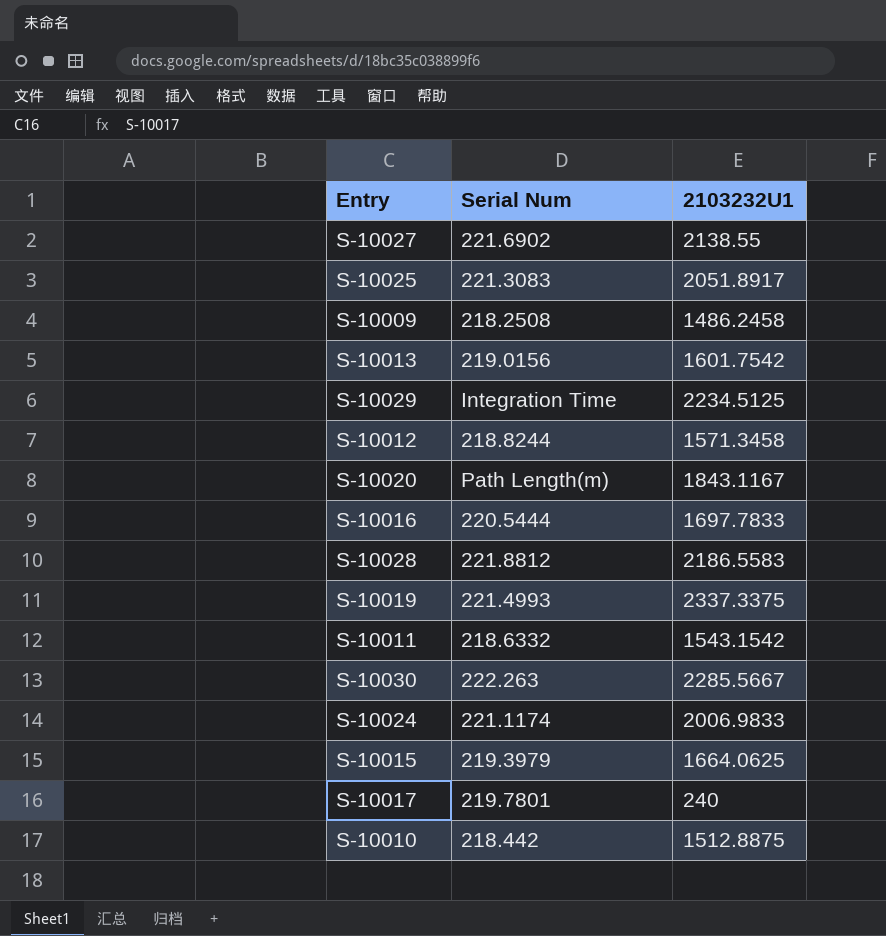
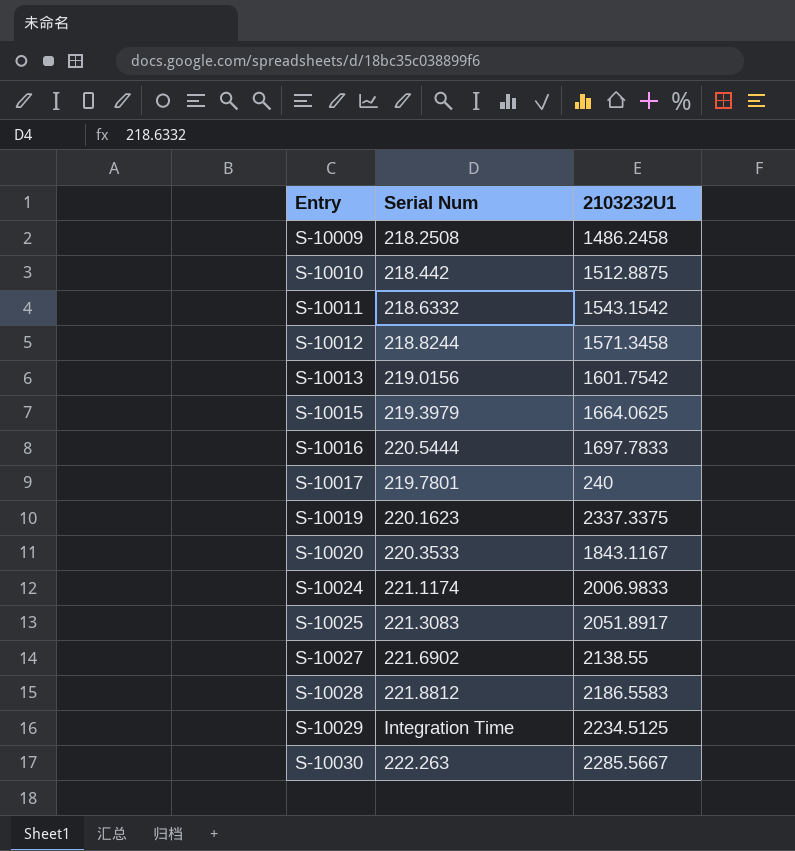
row order: none -> Entry ascending
S-10019 | Serial Num: 221.4993 -> 220.1623
S-10020 | Serial Num: Path Length(m) -> 220.3533

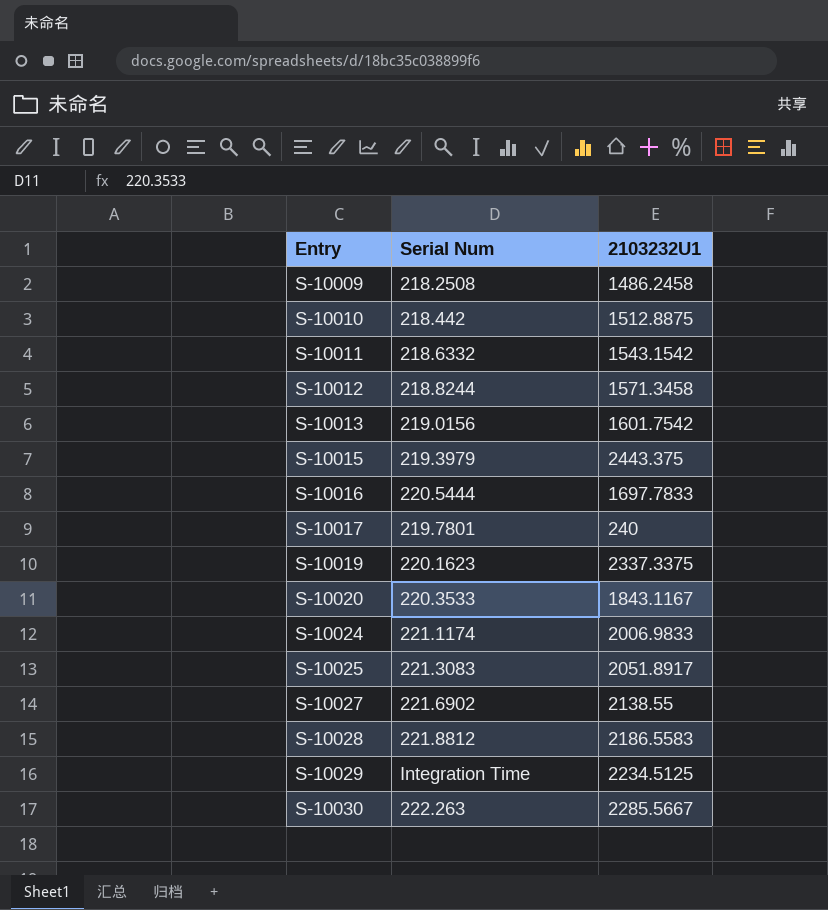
S-10015 | 2103232U1: 1664.0625 -> 2443.375

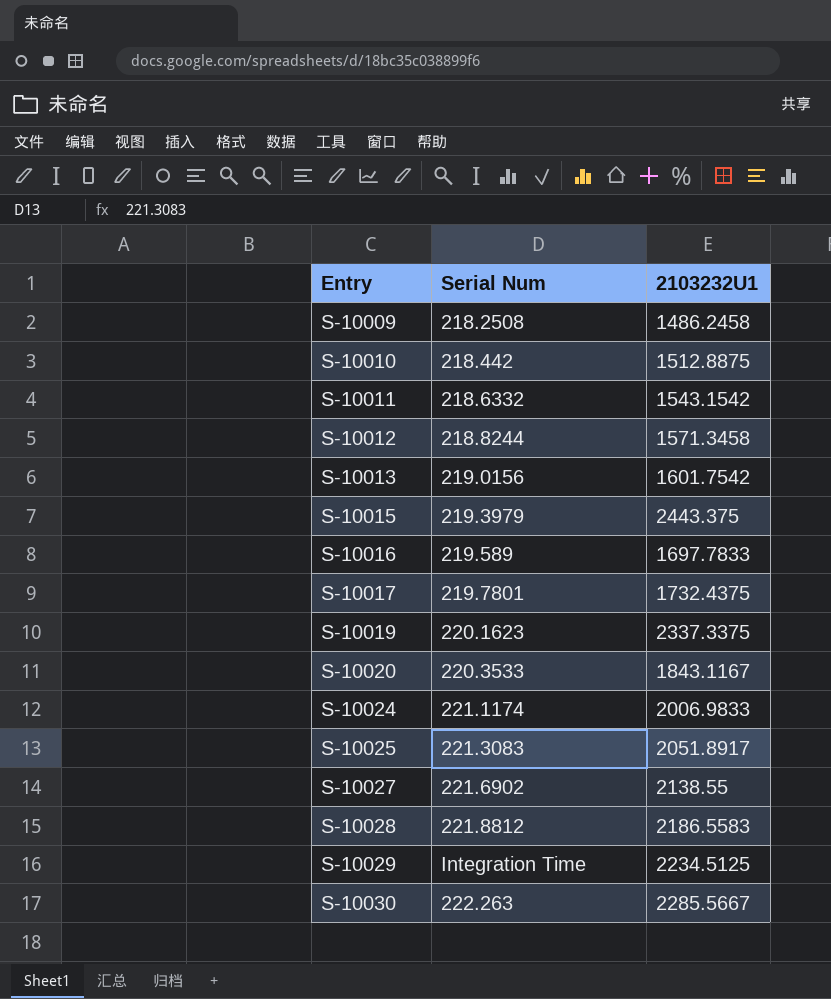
S-10016 | Serial Num: 220.5444 -> 219.589
S-10017 | 2103232U1: 240 -> 1732.4375

